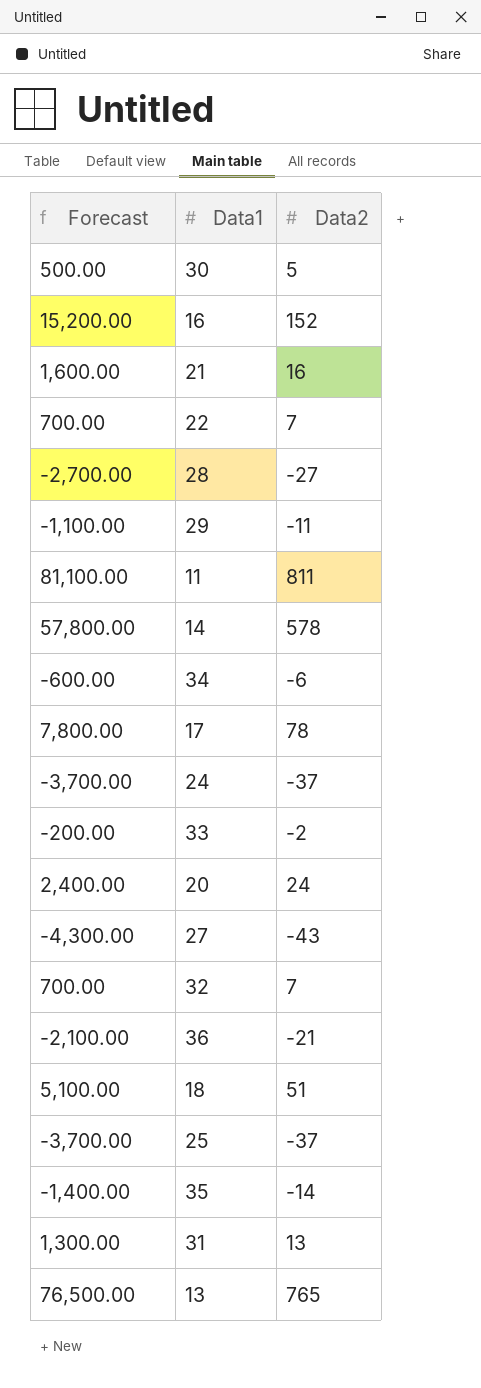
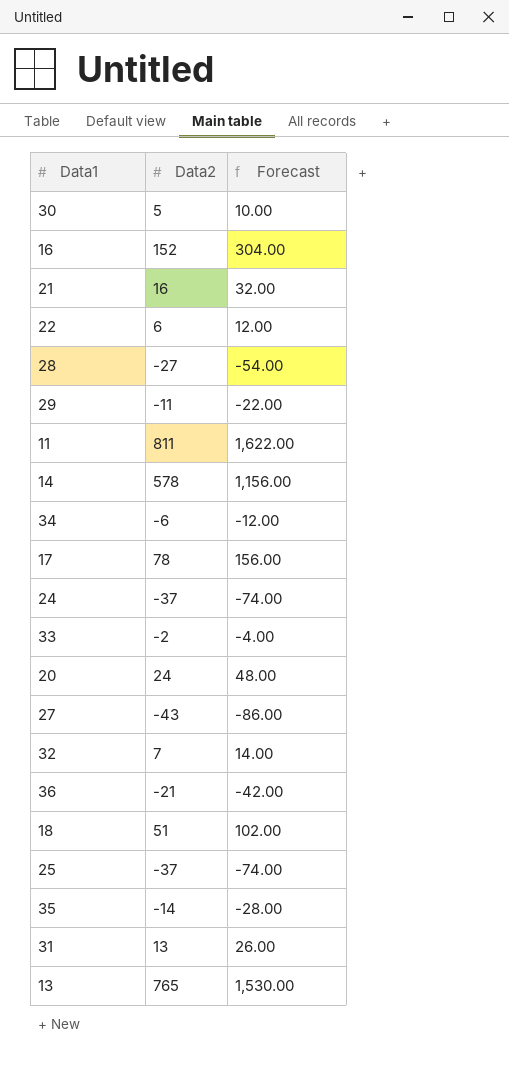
column Forecast | formula: [Data2] * 100 -> [Data2] * 2
column Forecast | position: 1 -> 3
22 | Data2: 7 -> 6

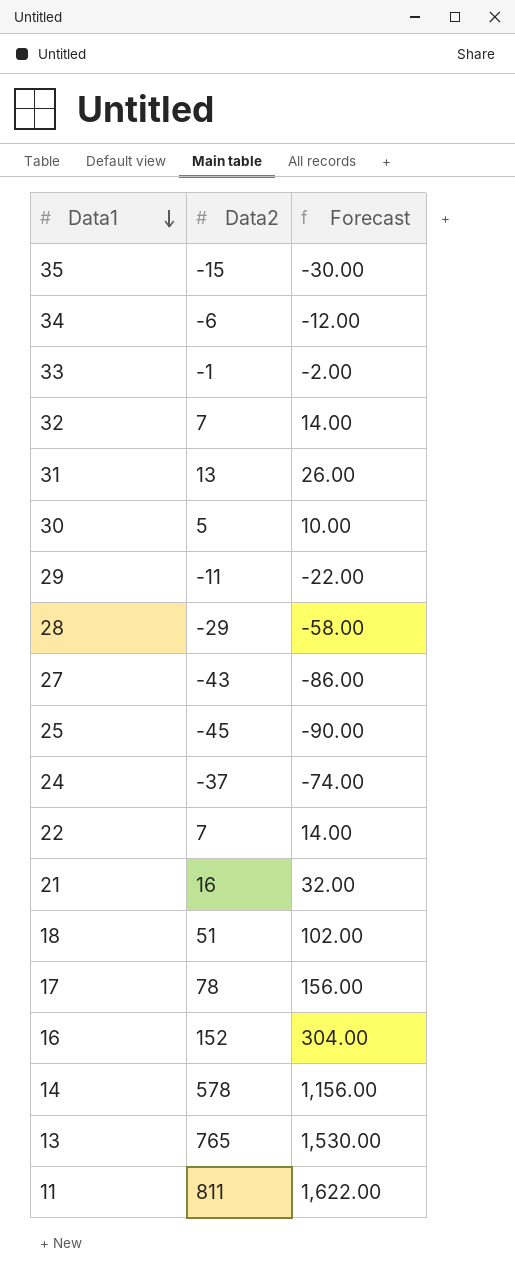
row order: none -> Data1 descending
row 20: 24 | 48.00 -> none
row 36: -21 | -42.00 -> none
35 | Data2: -14 -> -15
35 | Forecast: -28.00 -> -30.00
33 | Data2: -2 -> -1
33 | Forecast: -4.00 -> -2.00
28 | Data2: -27 -> -29
28 | Forecast: -54.00 -> -58.00
25 | Data2: -37 -> -45
25 | Forecast: -74.00 -> -90.00
22 | Data2: 6 -> 7
22 | Forecast: 12.00 -> 14.00

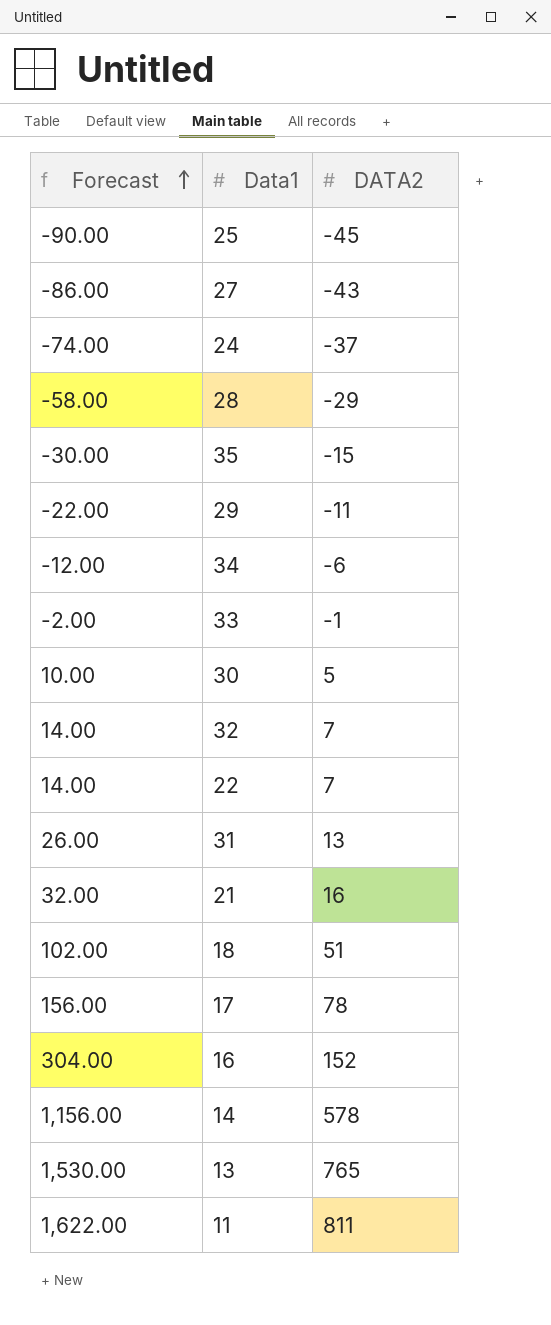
row order: Data1 descending -> Forecast ascending
column Forecast | position: 3 -> 1
column name: Data2 -> DATA2

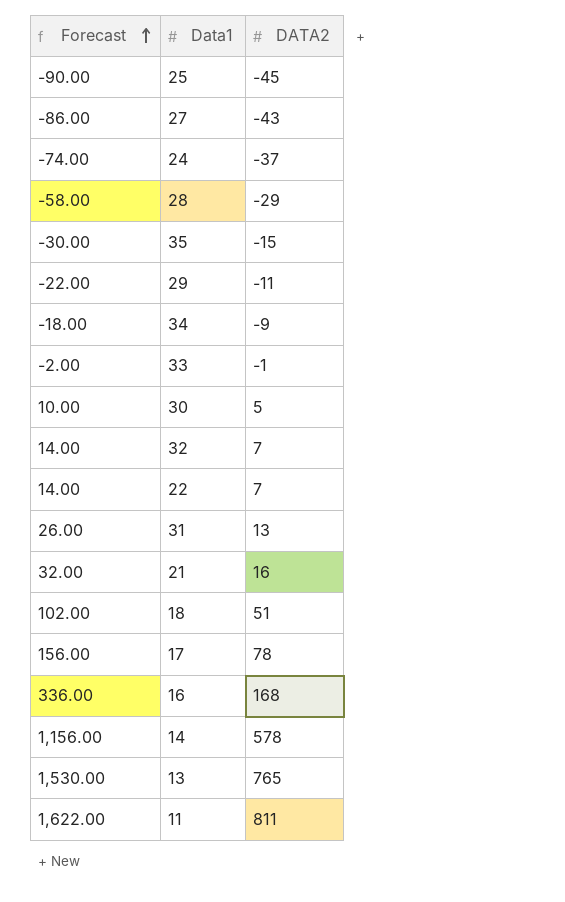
34 | Forecast: -12.00 -> -18.00
34 | DATA2: -6 -> -9
16 | Forecast: 304.00 -> 336.00
16 | DATA2: 152 -> 168

